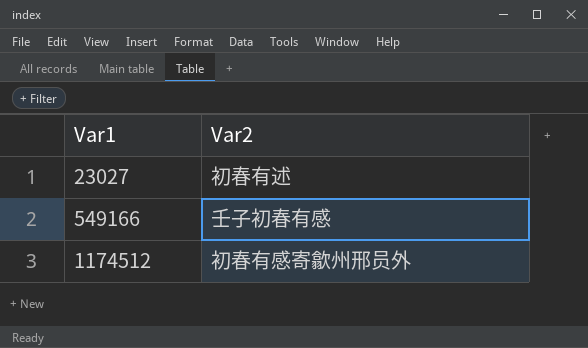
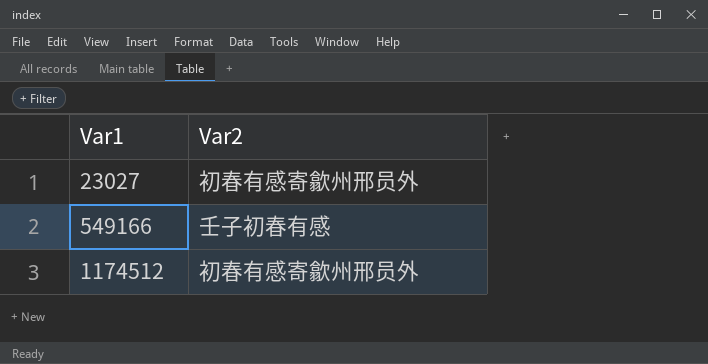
23027 | Var2: 初春有述 -> 初春有感寄歙州邢员外

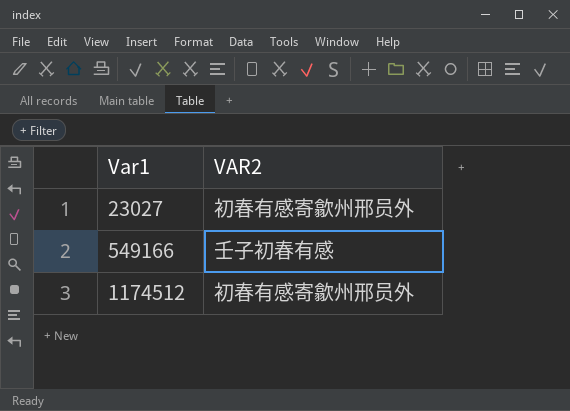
column name: Var2 -> VAR2

